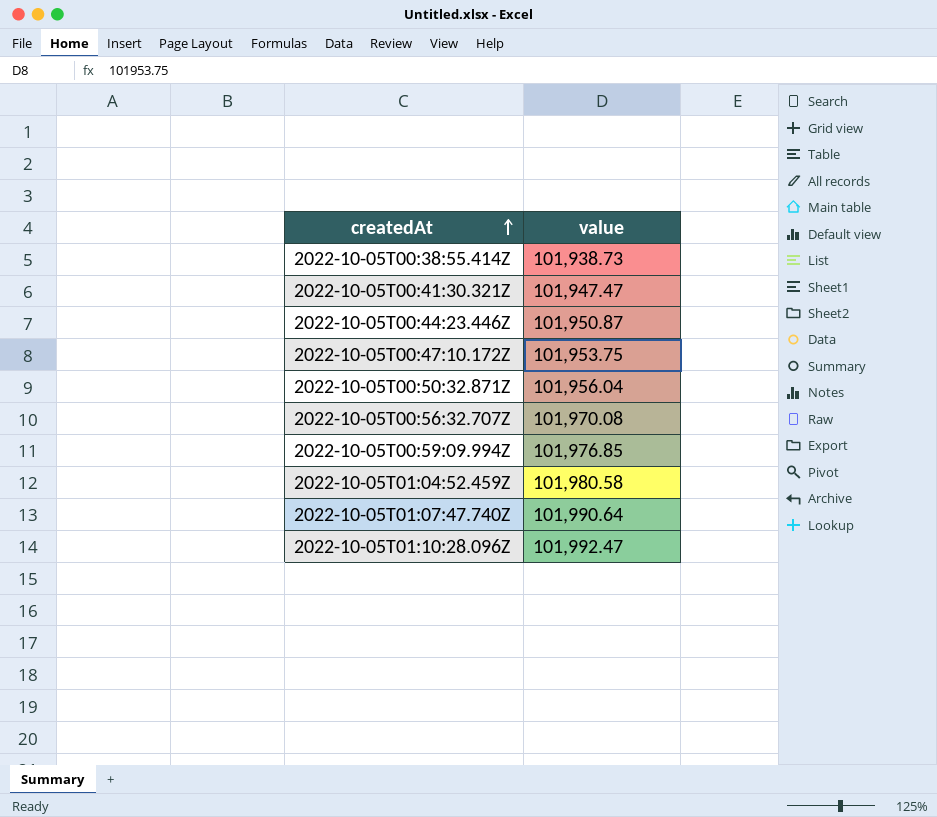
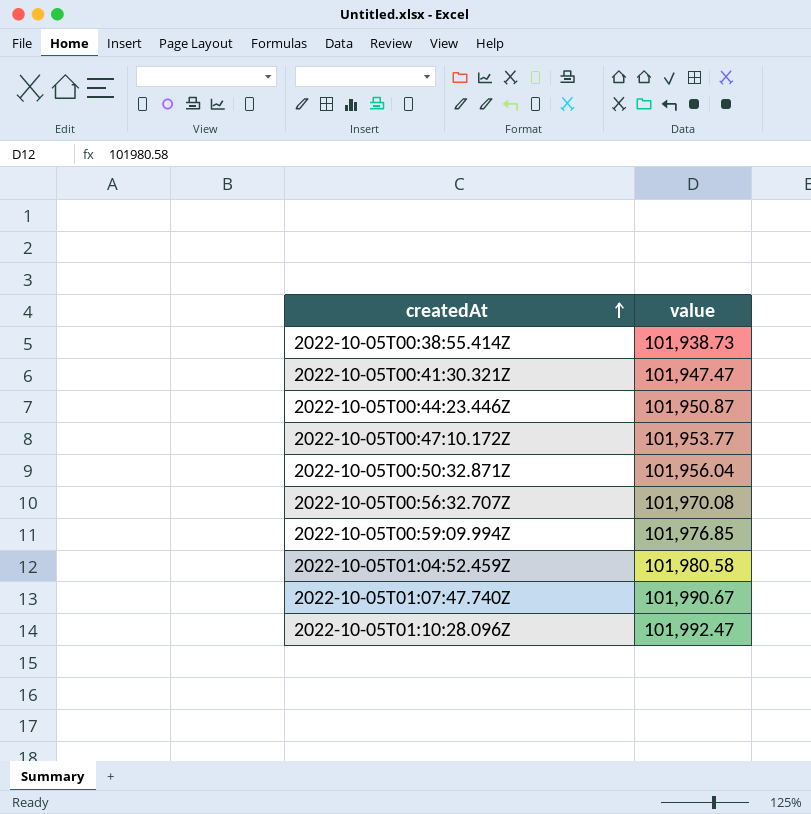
2022-10-05T00:47:10.172Z | value: 101,953.75 -> 101,953.77
2022-10-05T01:07:47.740Z | value: 101,990.64 -> 101,990.67

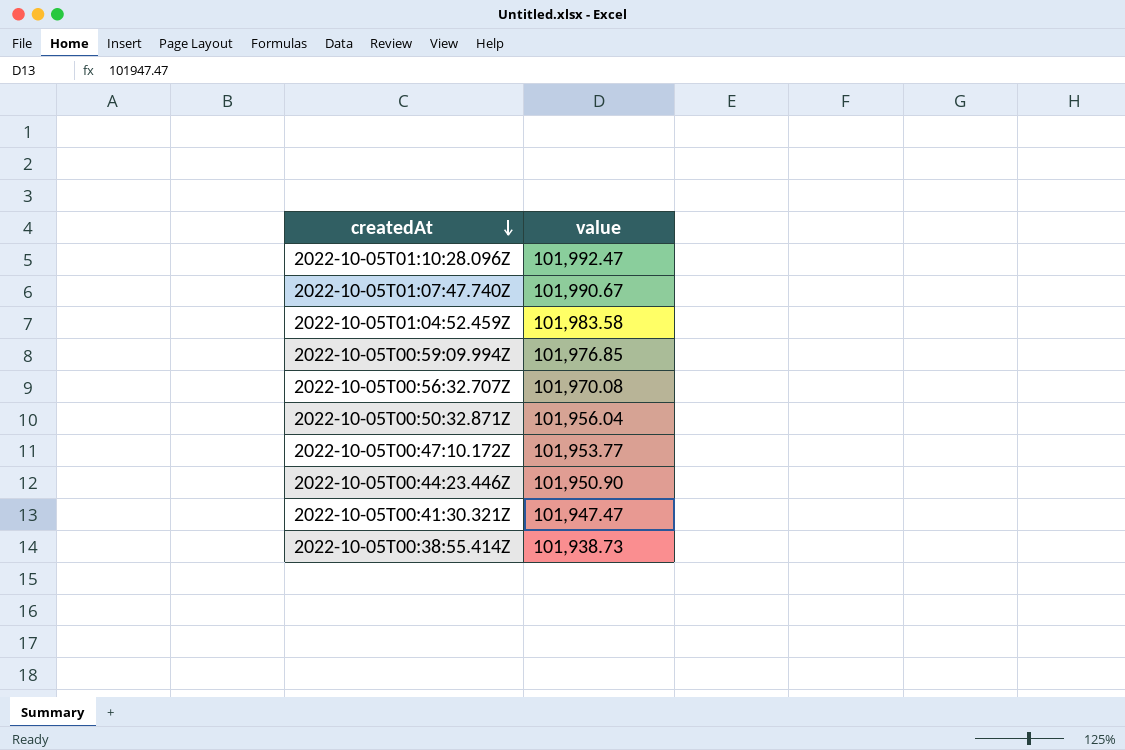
row order: createdAt ascending -> createdAt descending
2022-10-05T01:04:52.459Z | value: 101,980.58 -> 101,983.58
2022-10-05T00:44:23.446Z | value: 101,950.87 -> 101,950.90

